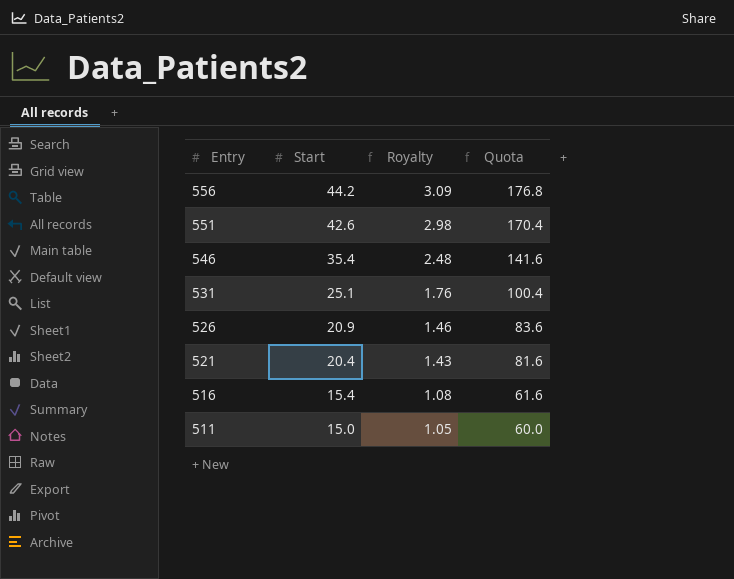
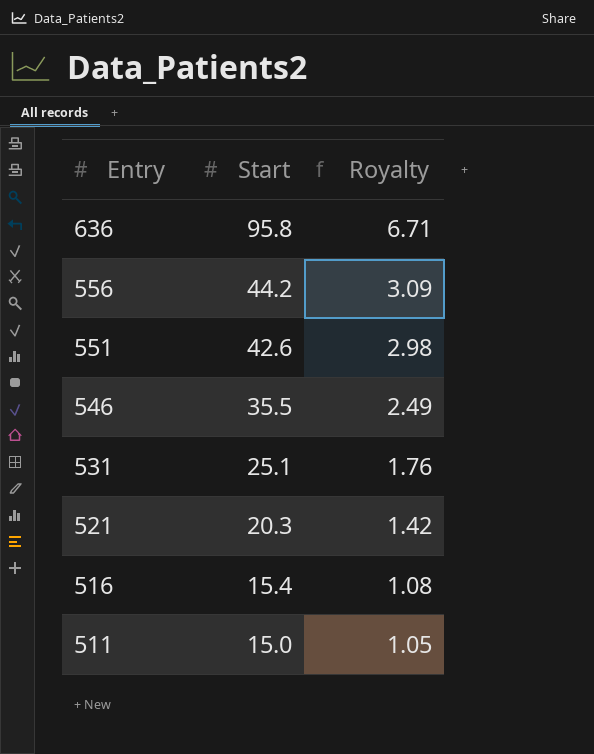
column Quota | formula: [Start] * 4 -> none
row 526: 20.9 | 1.46 | 83.6 -> none
row 636: none -> 95.8 | 6.71
546 | Start: 35.4 -> 35.5
546 | Royalty: 2.48 -> 2.49
521 | Start: 20.4 -> 20.3
521 | Royalty: 1.43 -> 1.42

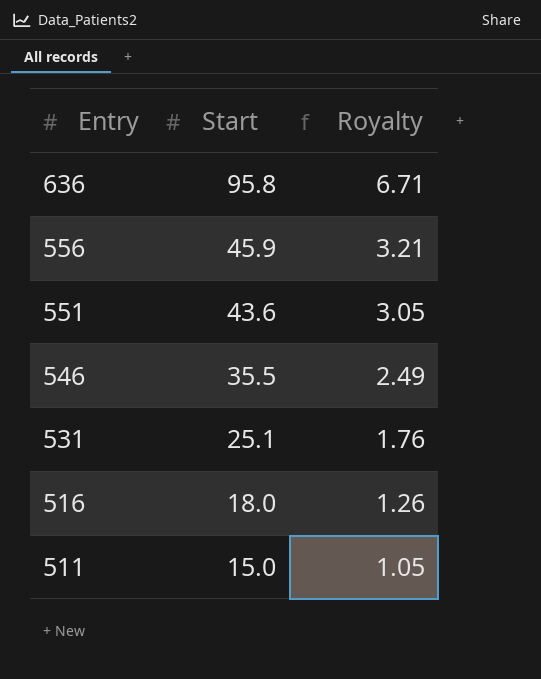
row 521: 20.3 | 1.42 -> none
556 | Start: 44.2 -> 45.9
556 | Royalty: 3.09 -> 3.21
551 | Start: 42.6 -> 43.6
551 | Royalty: 2.98 -> 3.05
516 | Start: 15.4 -> 18.0
516 | Royalty: 1.08 -> 1.26

